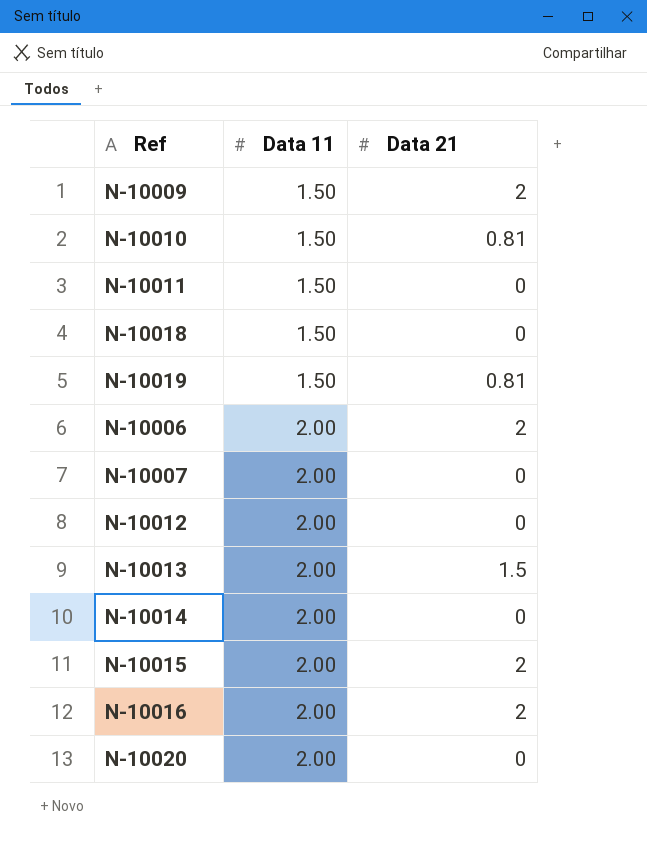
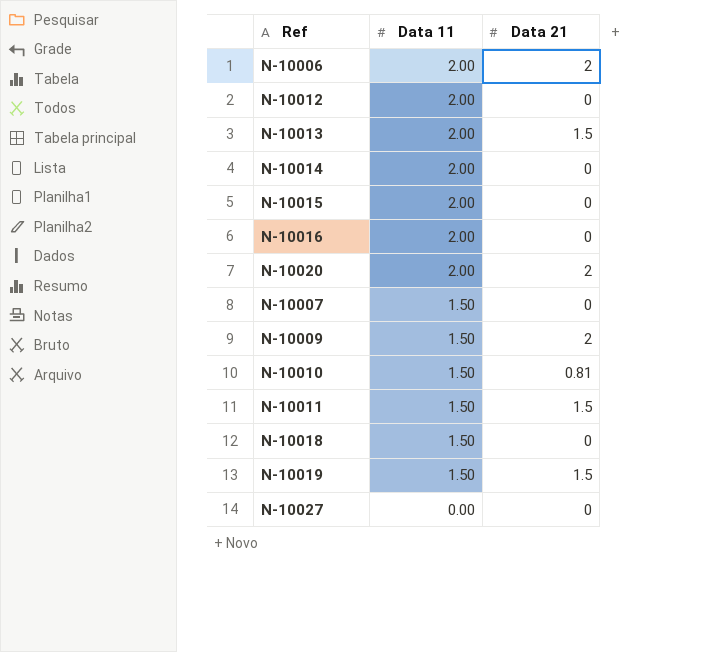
row order: Data 11 ascending -> Data 11 descending
N-10015 | Data 21: 2 -> 0
N-10016 | Data 21: 2 -> 0
N-10020 | Data 21: 0 -> 2
N-10007 | Data 11: 2.00 -> 1.50
N-10011 | Data 21: 0 -> 1.5
N-10019 | Data 21: 0.81 -> 1.5
row N-10027: none -> 0.00 | 0

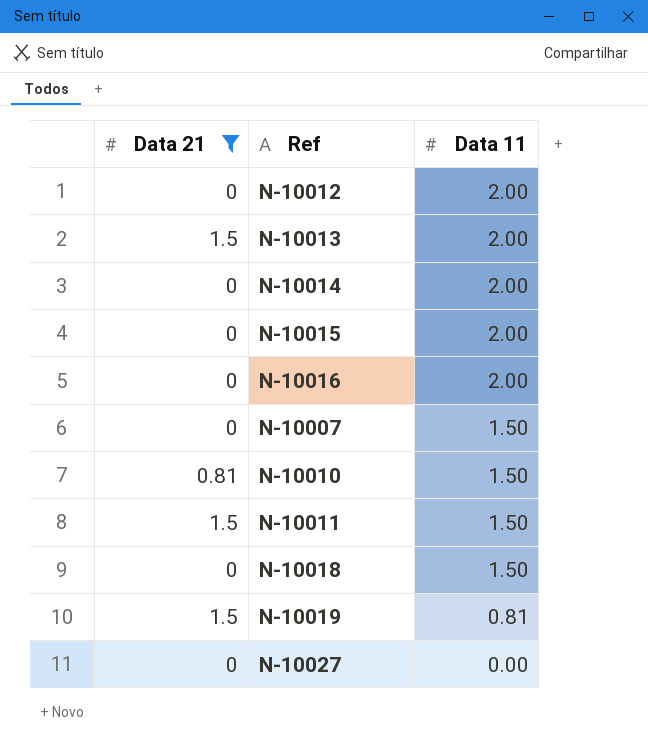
filter: none -> Data 21 != 2
column Data 21 | position: 3 -> 1
N-10019 | Data 11: 1.50 -> 0.81

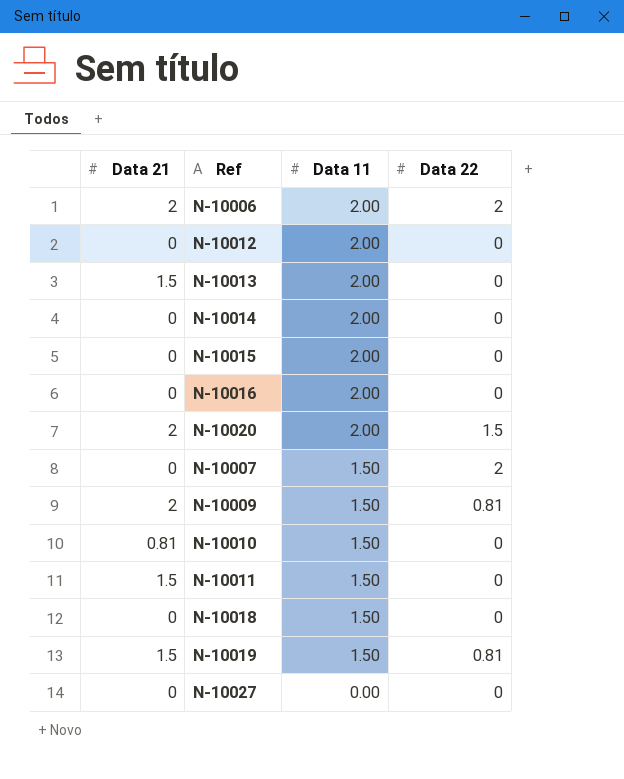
filter: Data 21 != 2 -> none
column Data 22 | position: none -> 4
N-10019 | Data 11: 0.81 -> 1.50

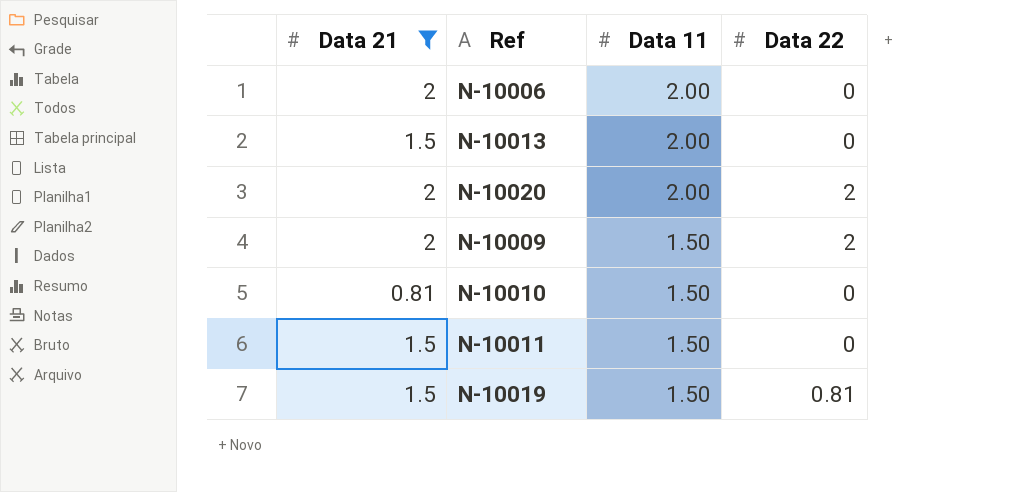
filter: none -> Data 21 != 0
N-10006 | Data 22: 2 -> 0
N-10020 | Data 22: 1.5 -> 2
N-10009 | Data 22: 0.81 -> 2

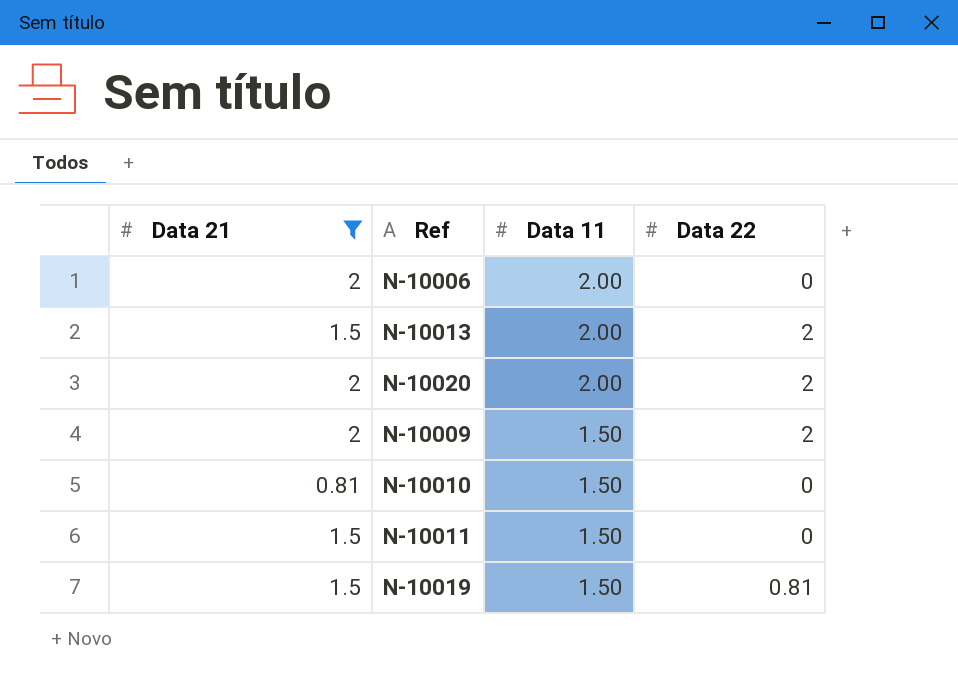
N-10013 | Data 22: 0 -> 2

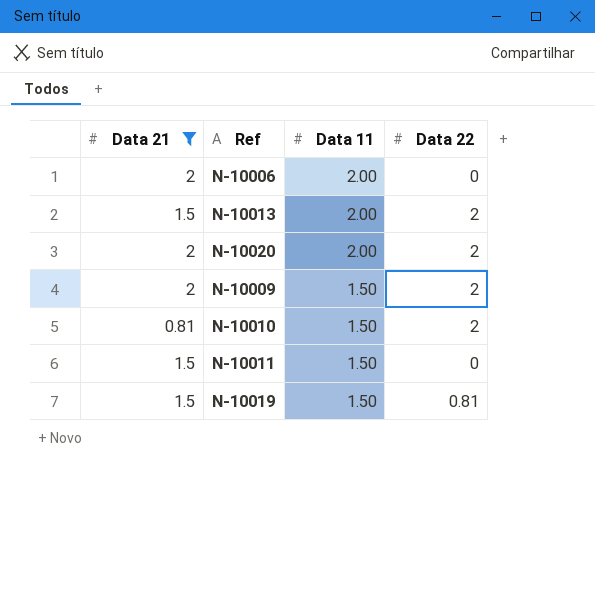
N-10010 | Data 22: 0 -> 2

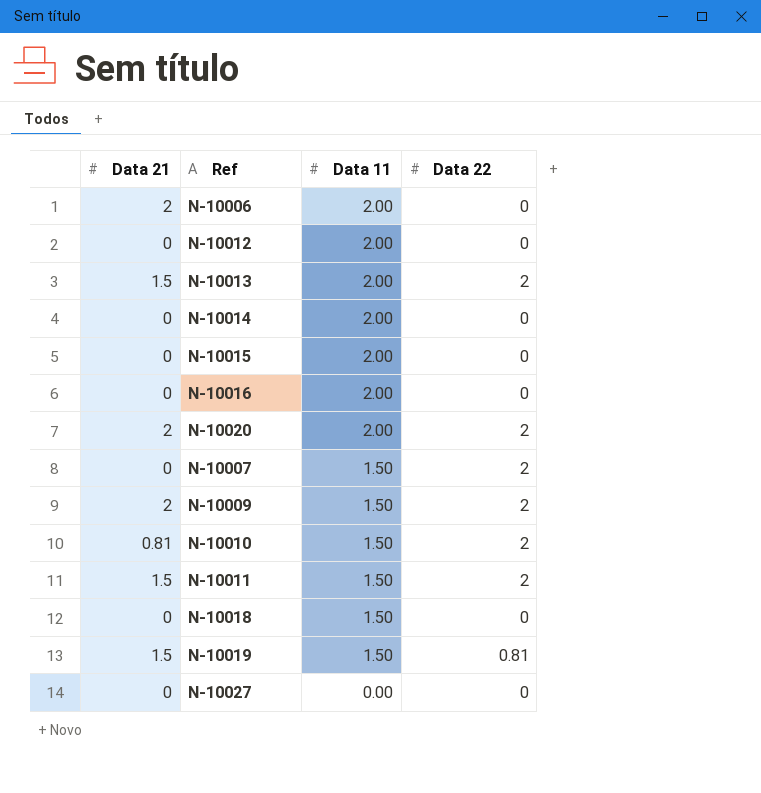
filter: Data 21 != 0 -> none
N-10011 | Data 22: 0 -> 2

